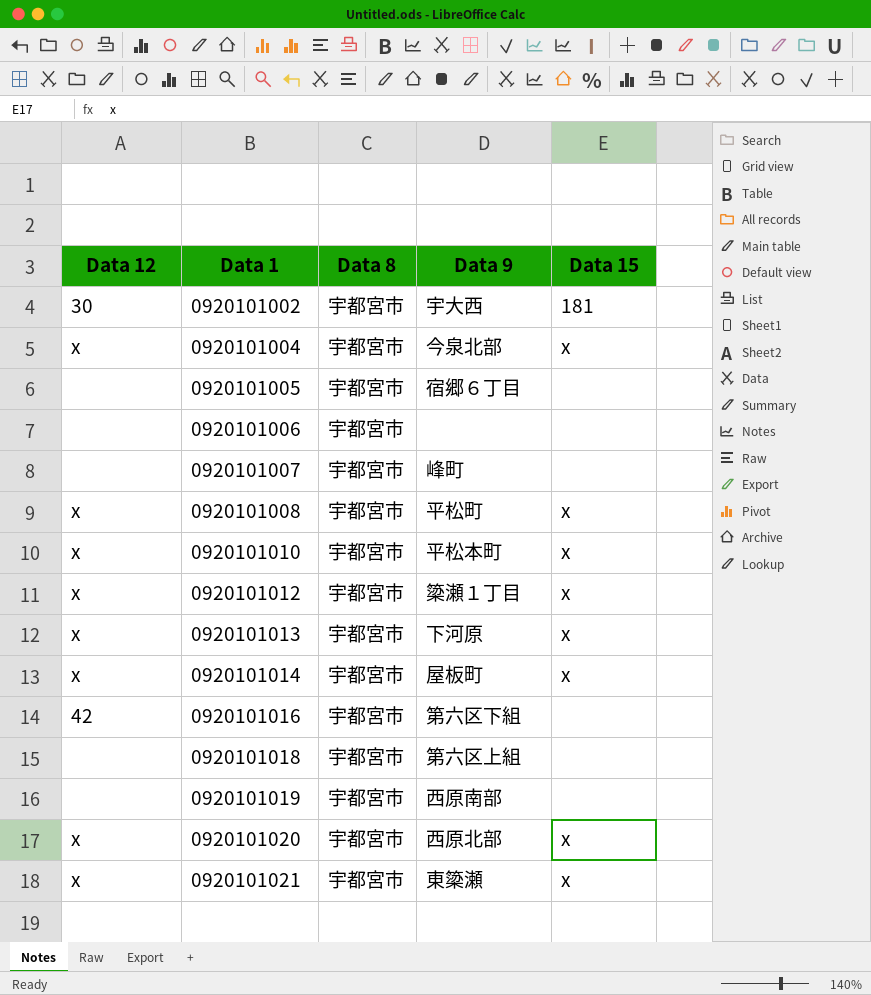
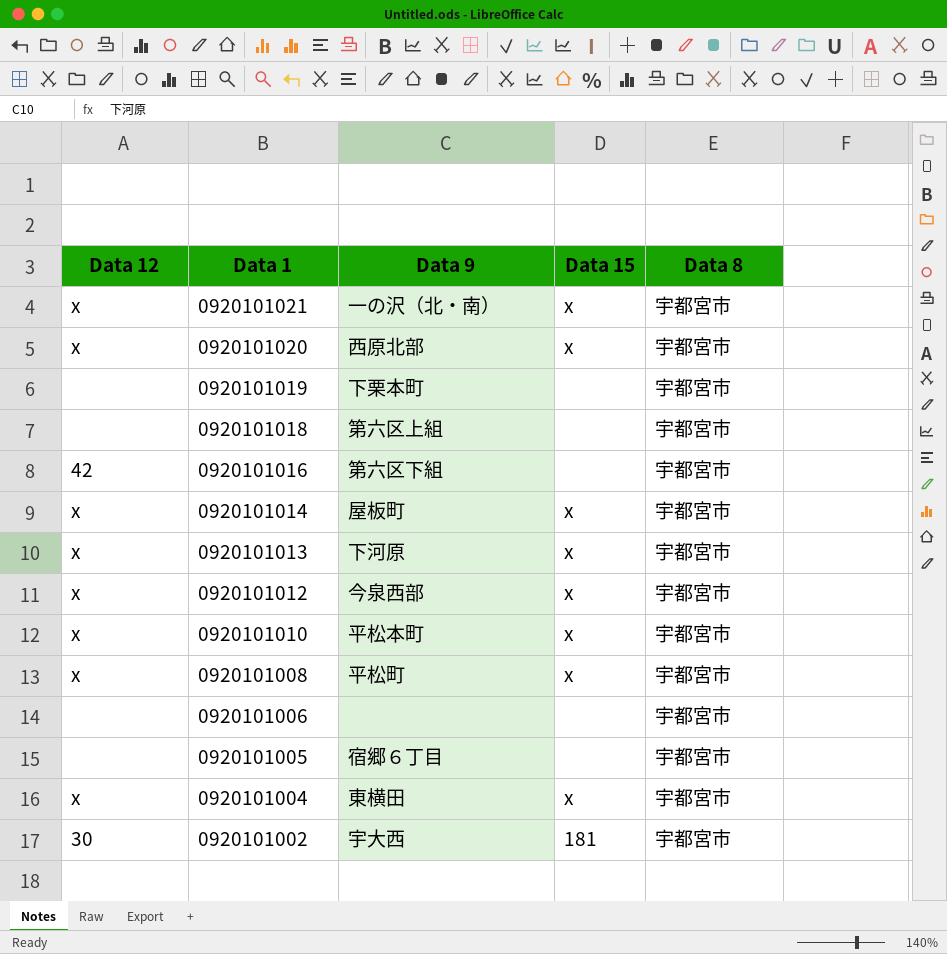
row order: Data 1 ascending -> Data 1 descending
column Data 8 | position: 3 -> 5
row 0920101007: none | 宇都宮市 | 峰町 | none -> none
0920101021 | Data 9: 東簗瀬 -> 一の沢（北・南）
0920101019 | Data 9: 西原南部 -> 下栗本町
0920101012 | Data 9: 簗瀬１丁目 -> 今泉西部
0920101004 | Data 9: 今泉北部 -> 東横田

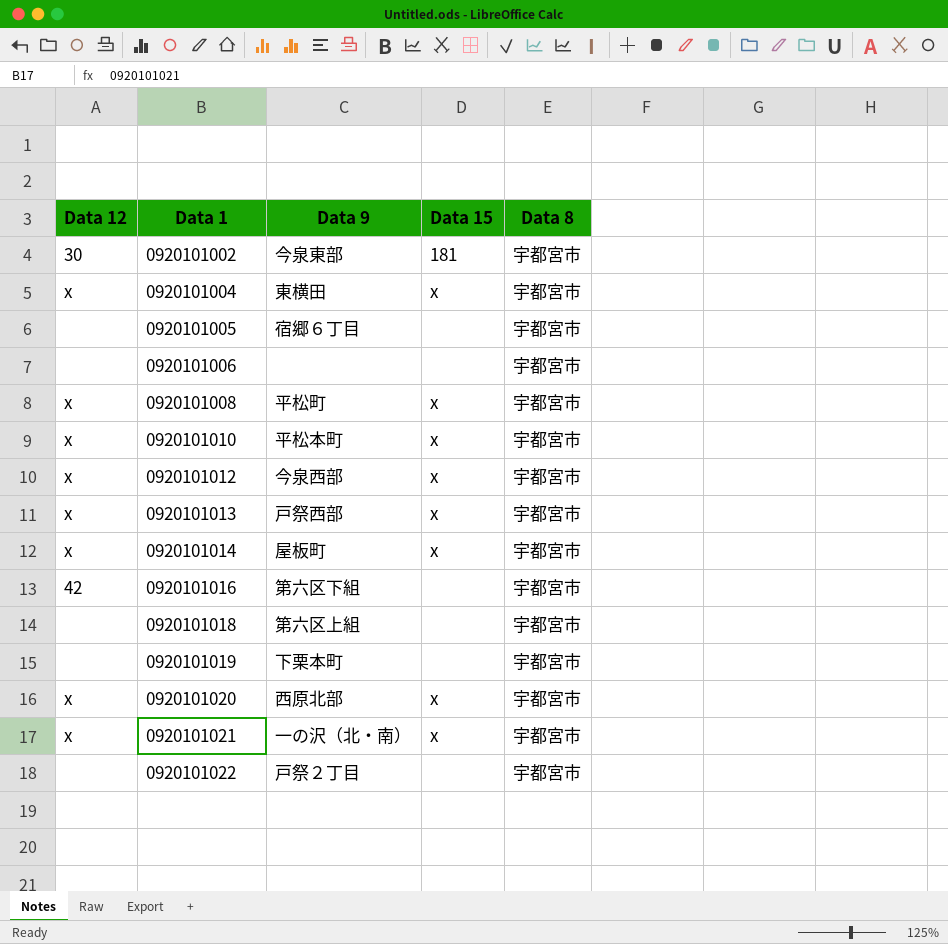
row order: Data 1 descending -> Data 1 ascending
0920101002 | Data 9: 宇大西 -> 今泉東部
0920101013 | Data 9: 下河原 -> 戸祭西部
row 0920101022: none -> none | 戸祭２丁目 | none | 宇都宮市

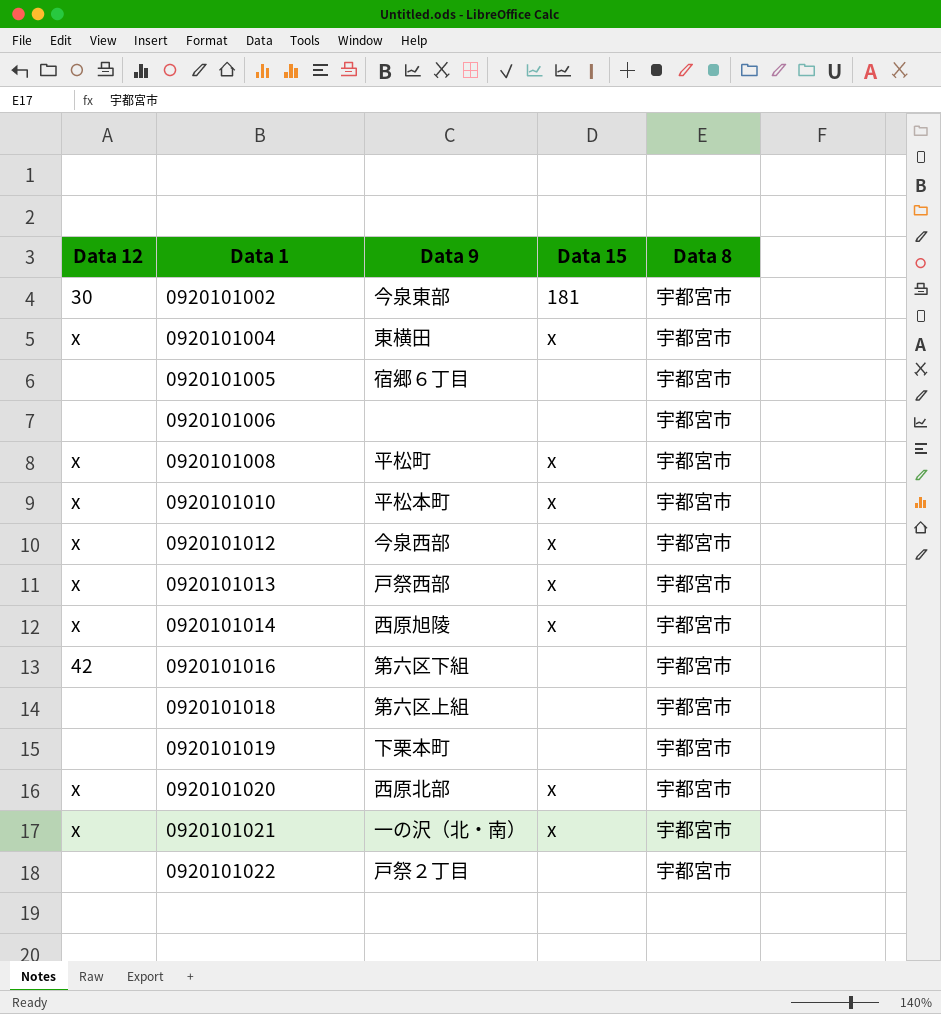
0920101014 | Data 9: 屋板町 -> 西原旭陵

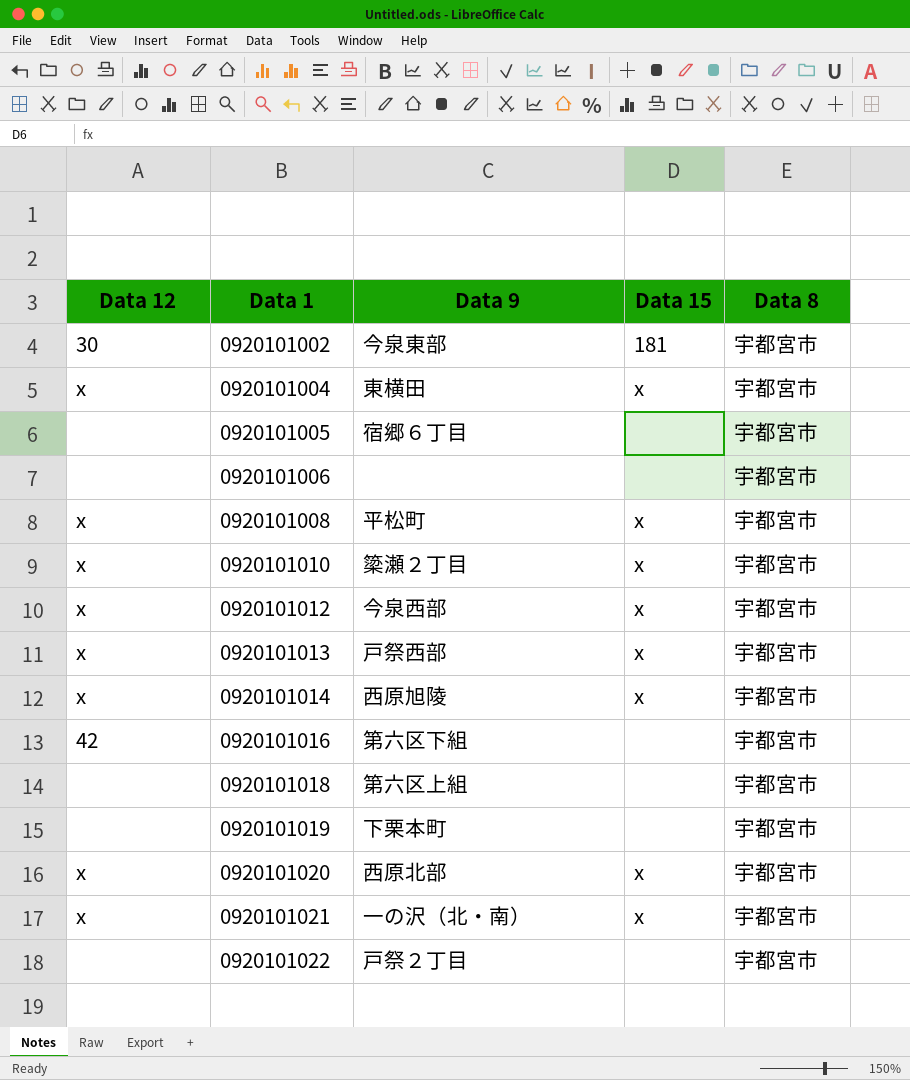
0920101010 | Data 9: 平松本町 -> 簗瀬２丁目

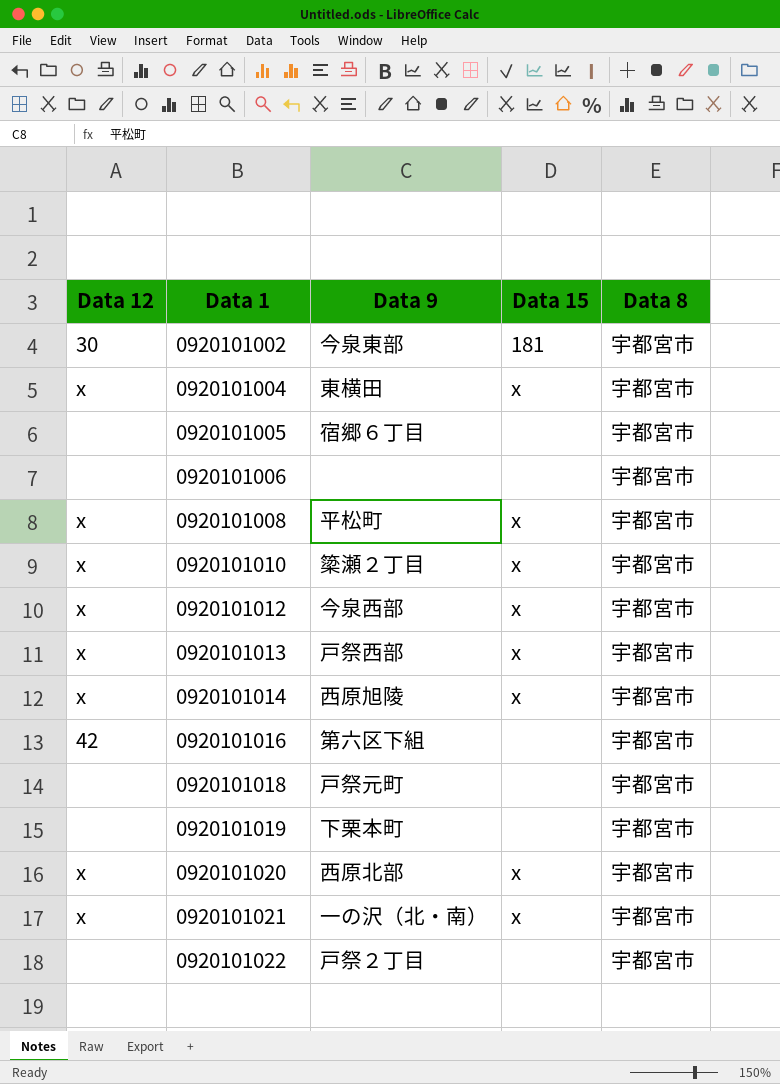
0920101018 | Data 9: 第六区上組 -> 戸祭元町

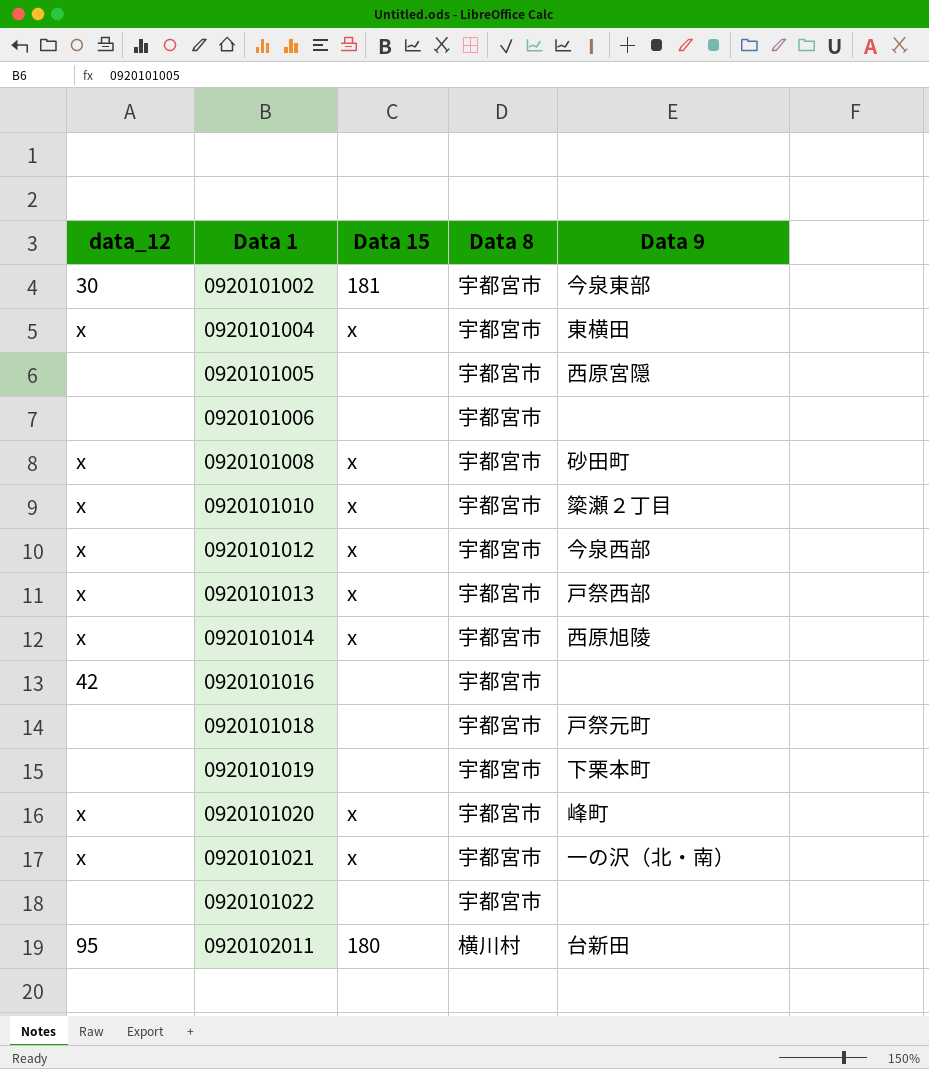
column name: Data 12 -> data_12
column Data 9 | position: 3 -> 5
0920101005 | Data 9: 宿郷６丁目 -> 西原宮隠
0920101008 | Data 9: 平松町 -> 砂田町
0920101016 | Data 9: 第六区下組 -> none
0920101020 | Data 9: 西原北部 -> 峰町
0920101022 | Data 9: 戸祭２丁目 -> none
row 0920102011: none -> 95 | 180 | 横川村 | 台新田

